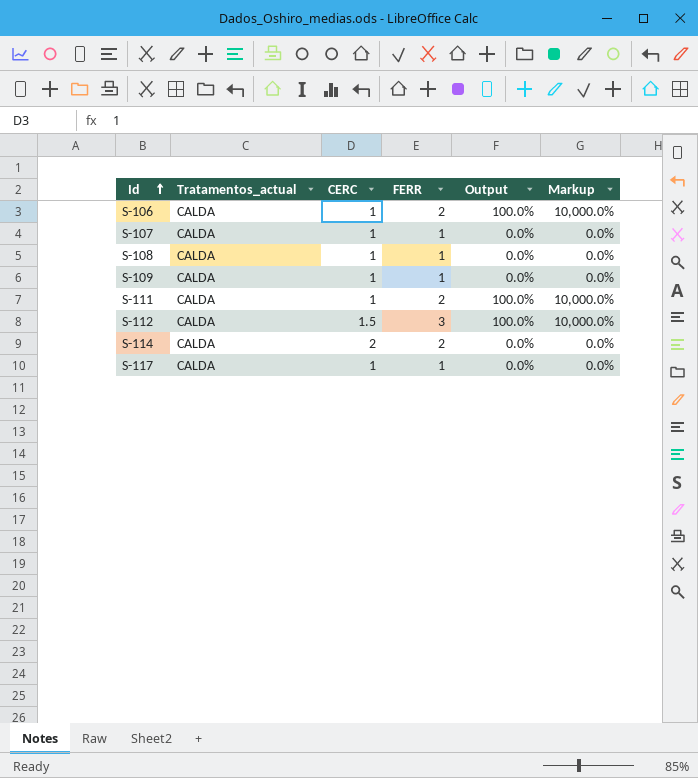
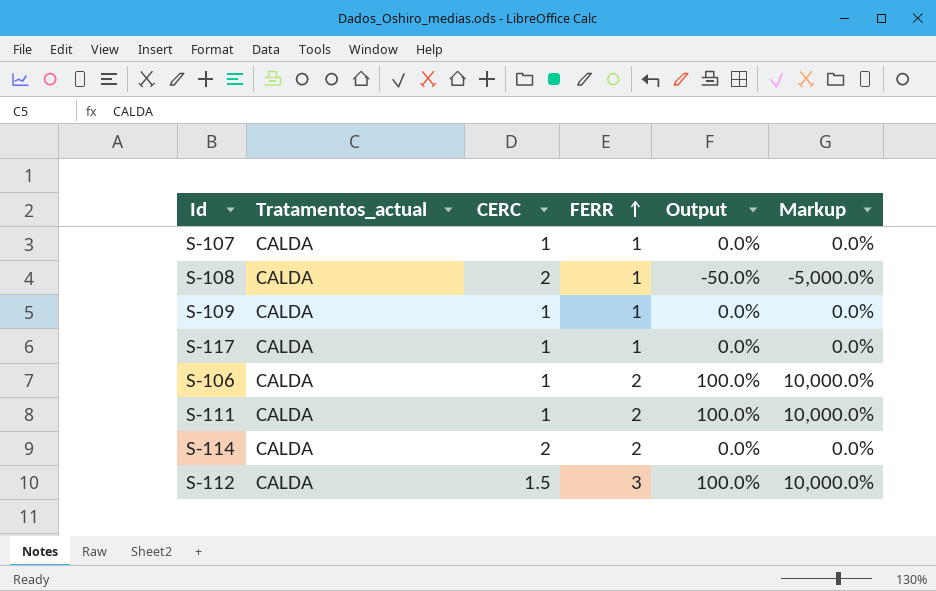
row order: Id ascending -> FERR ascending
S-108 | CERC: 1 -> 2
S-108 | Output: 0.0% -> -50.0%
S-108 | Markup: 0.0% -> -5,000.0%

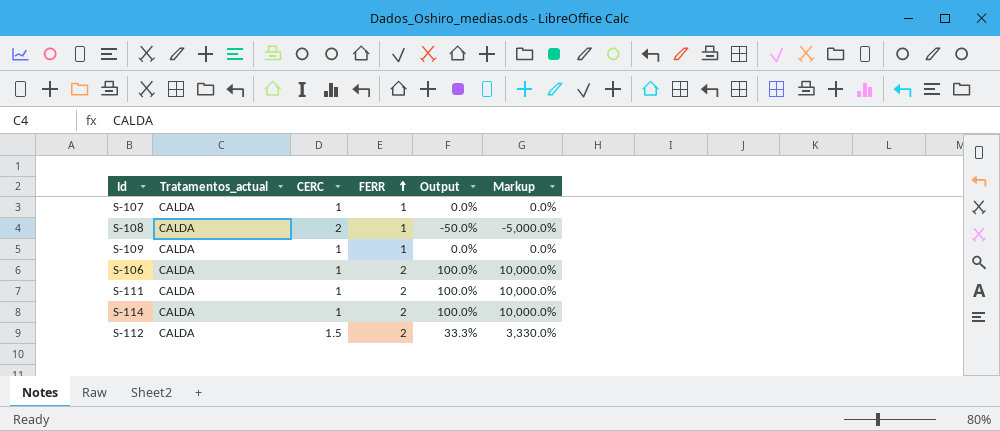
row S-117: CALDA | 1 | 1 | 0.0% | 0.0% -> none
S-114 | CERC: 2 -> 1
S-114 | Output: 0.0% -> 100.0%
S-114 | Markup: 0.0% -> 10,000.0%
S-112 | FERR: 3 -> 2
S-112 | Output: 100.0% -> 33.3%
S-112 | Markup: 10,000.0% -> 3,330.0%

